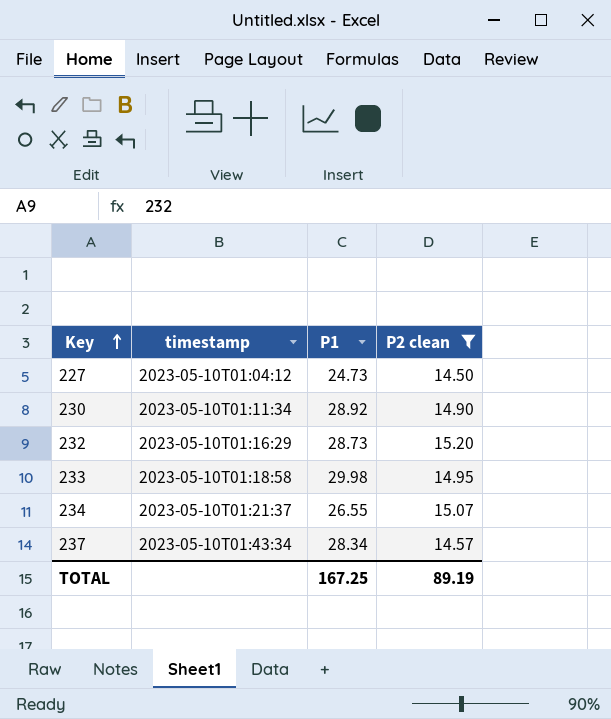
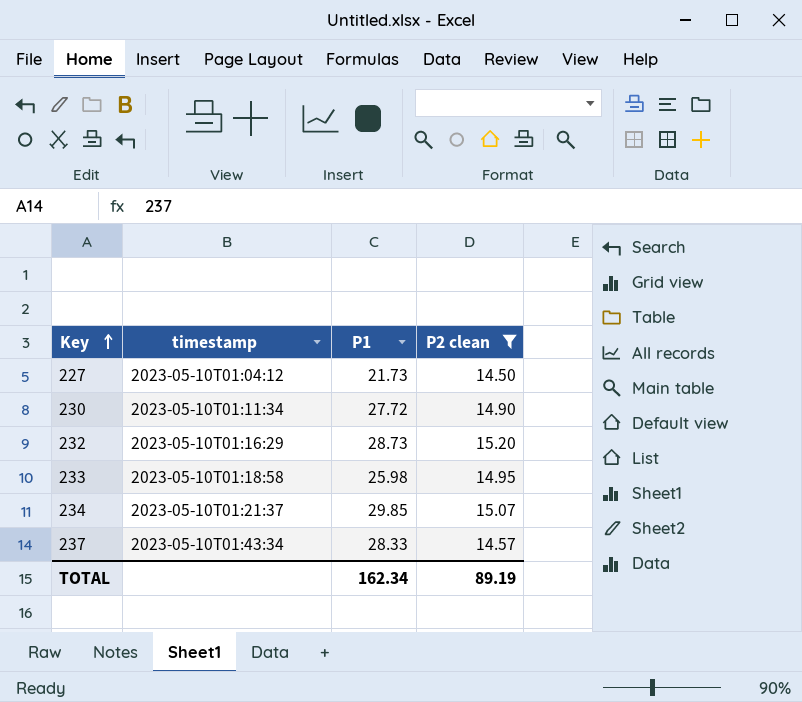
227 | P1: 24.73 -> 21.73
230 | P1: 28.92 -> 27.72
233 | P1: 29.98 -> 25.98
234 | P1: 26.55 -> 29.85
237 | P1: 28.34 -> 28.33
TOTAL | P1: 167.25 -> 162.34

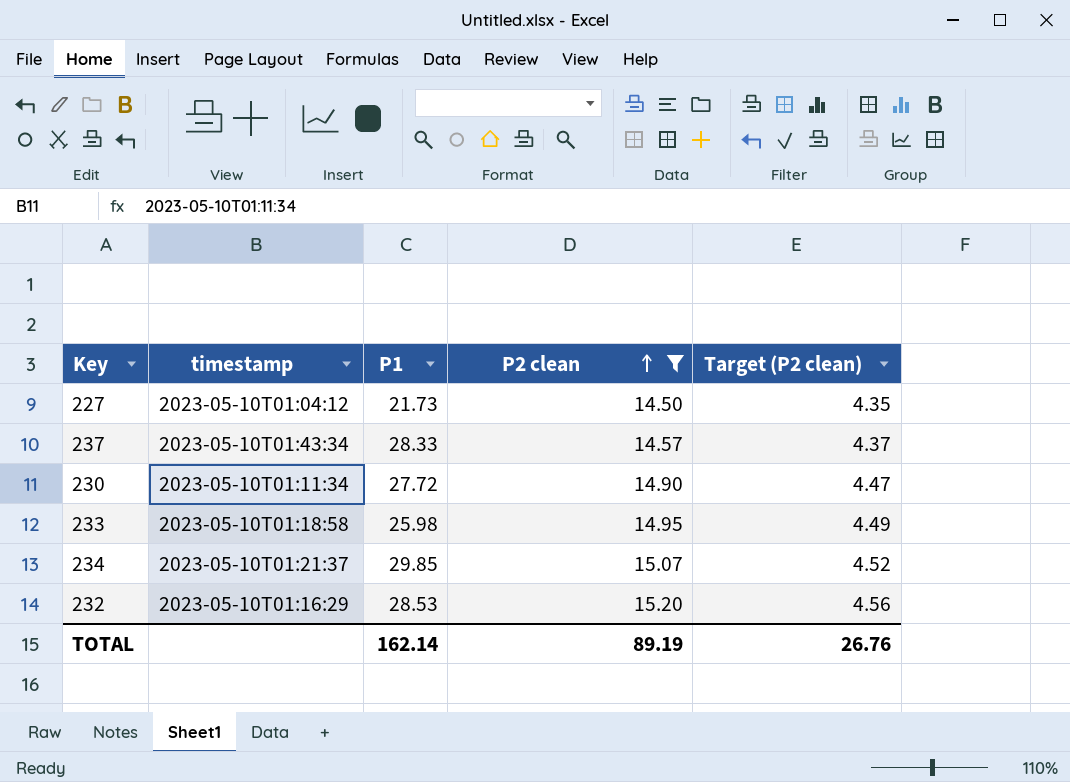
row order: Key ascending -> P2 clean ascending
column Target (P2 clean) | formula: none -> [P2 clean] * 0.3
232 | P1: 28.73 -> 28.53
TOTAL | P1: 162.34 -> 162.14

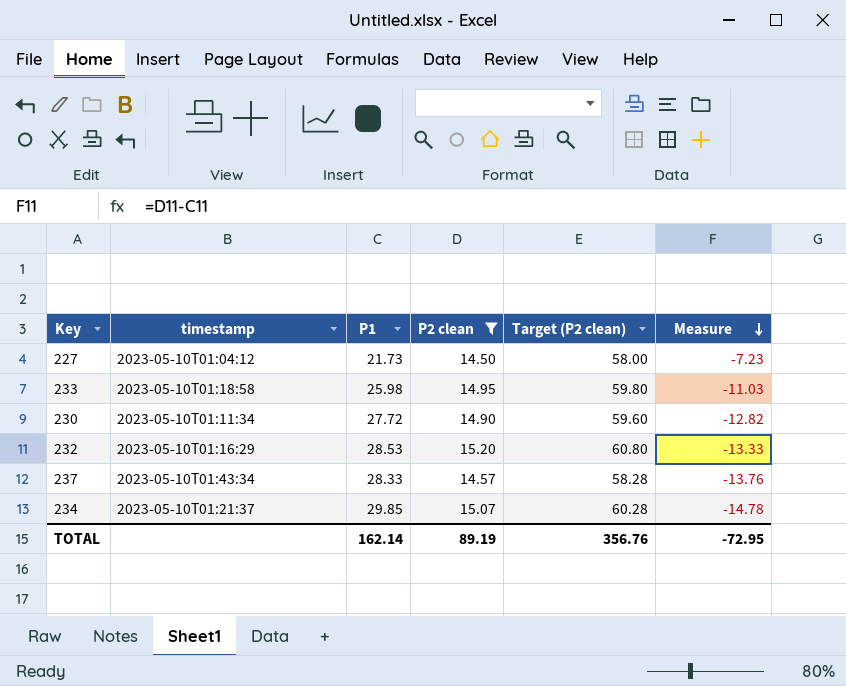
row order: P2 clean ascending -> Measure descending
column Target (P2 clean) | formula: [P2 clean] * 0.3 -> [P2 clean] * 4
column Measure | formula: none -> [P2 clean] - [P1]
TOTAL | Target (P2 clean): 26.76 -> 356.76

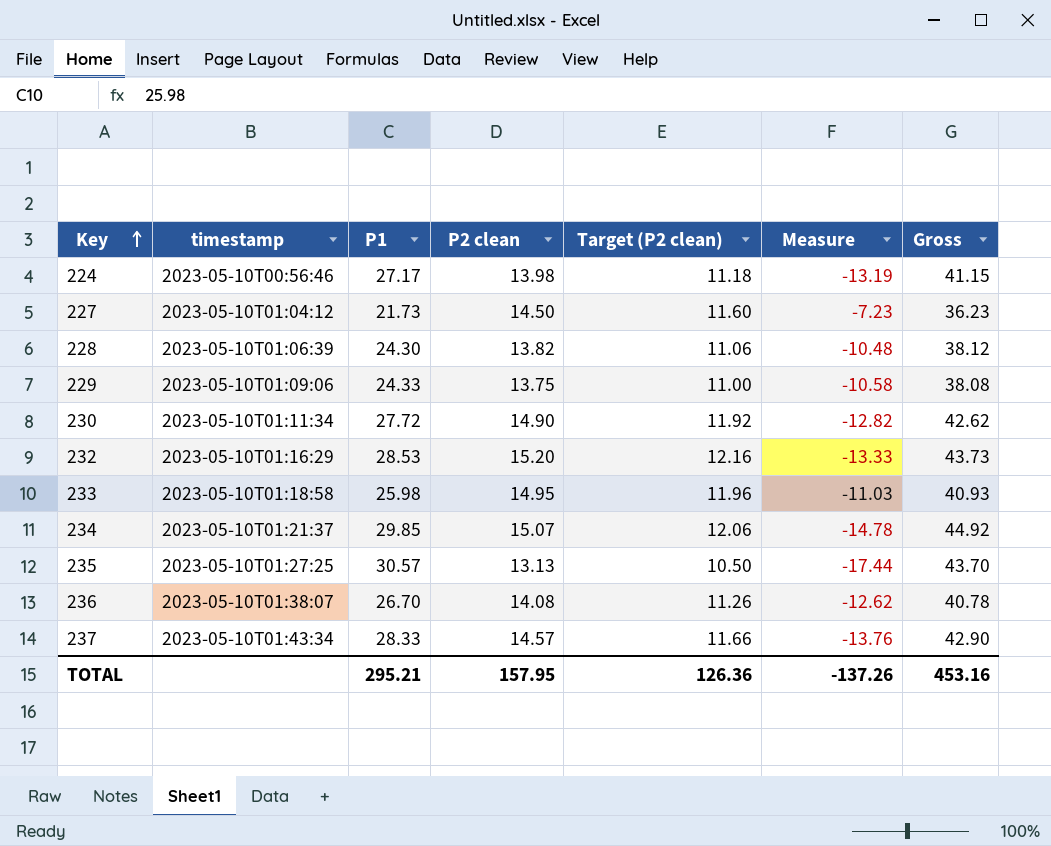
filter: P2 clean >= 14.50 -> none
row order: Measure descending -> Key ascending
column Target (P2 clean) | formula: [P2 clean] * 4 -> [P2 clean] * 0.8
column Gross | formula: none -> [P1] + [P2 clean]
TOTAL | P1: 162.14 -> 295.21
TOTAL | P2 clean: 89.19 -> 157.95
TOTAL | Target (P2 clean): 356.76 -> 126.36
TOTAL | Measure: -72.95 -> -137.26

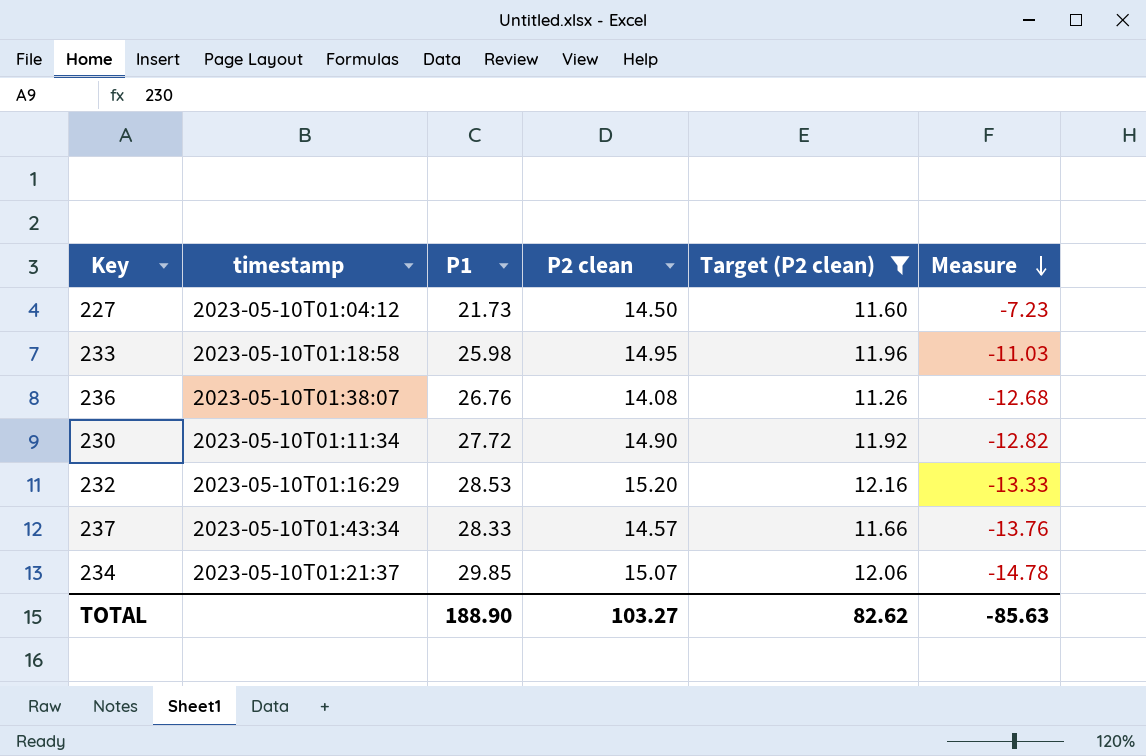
filter: none -> Target (P2 clean) >= 11.26
row order: Key ascending -> Measure descending
column Gross | formula: [P1] + [P2 clean] -> none
236 | P1: 26.70 -> 26.76
236 | Measure: -12.62 -> -12.68
TOTAL | P1: 295.21 -> 188.90
TOTAL | P2 clean: 157.95 -> 103.27
TOTAL | Target (P2 clean): 126.36 -> 82.62
TOTAL | Measure: -137.26 -> -85.63

